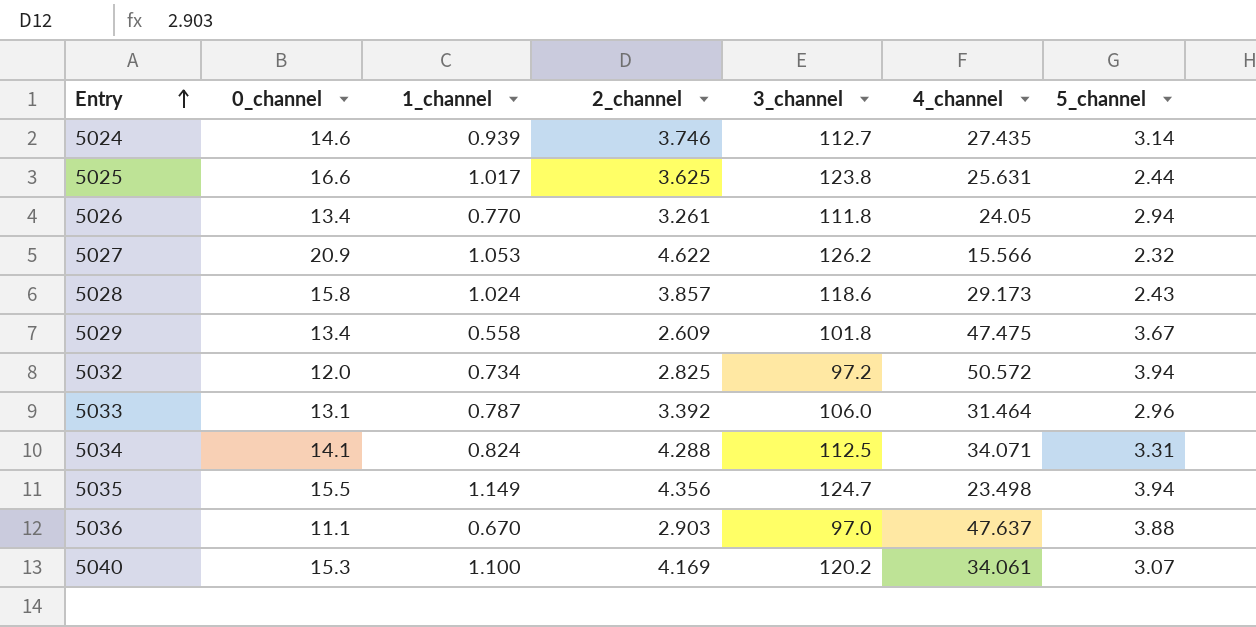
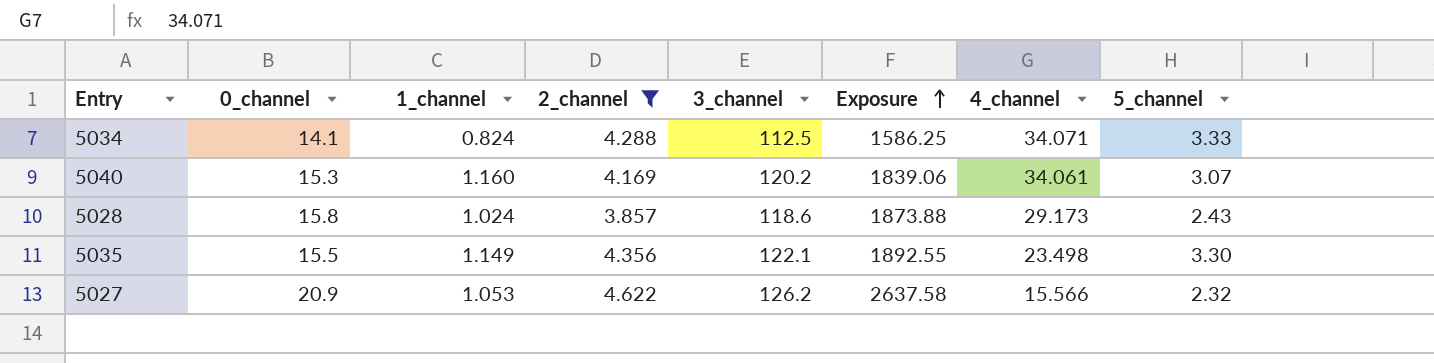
filter: none -> 2_channel >= 3.857
row order: Entry ascending -> Exposure ascending
column Exposure | formula: none -> [0_channel] * [3_channel]
5034 | 5_channel: 3.31 -> 3.33
5040 | 1_channel: 1.100 -> 1.160
5035 | 3_channel: 124.7 -> 122.1
5035 | 5_channel: 3.94 -> 3.30

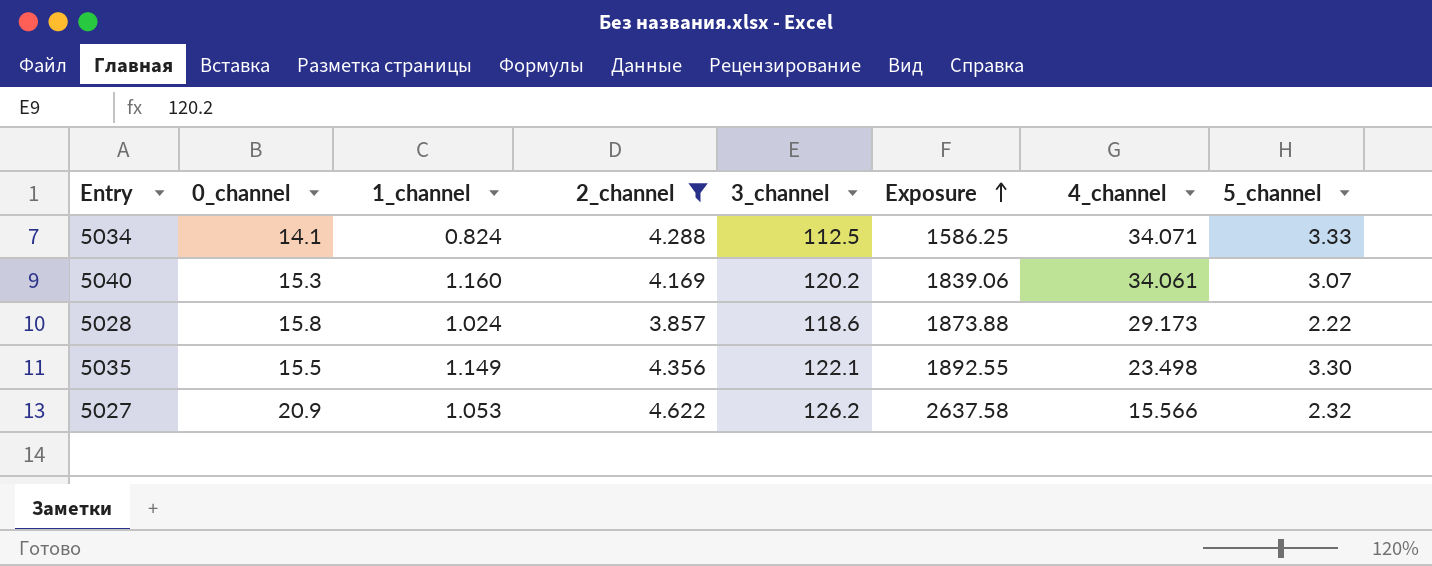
5028 | 5_channel: 2.43 -> 2.22

